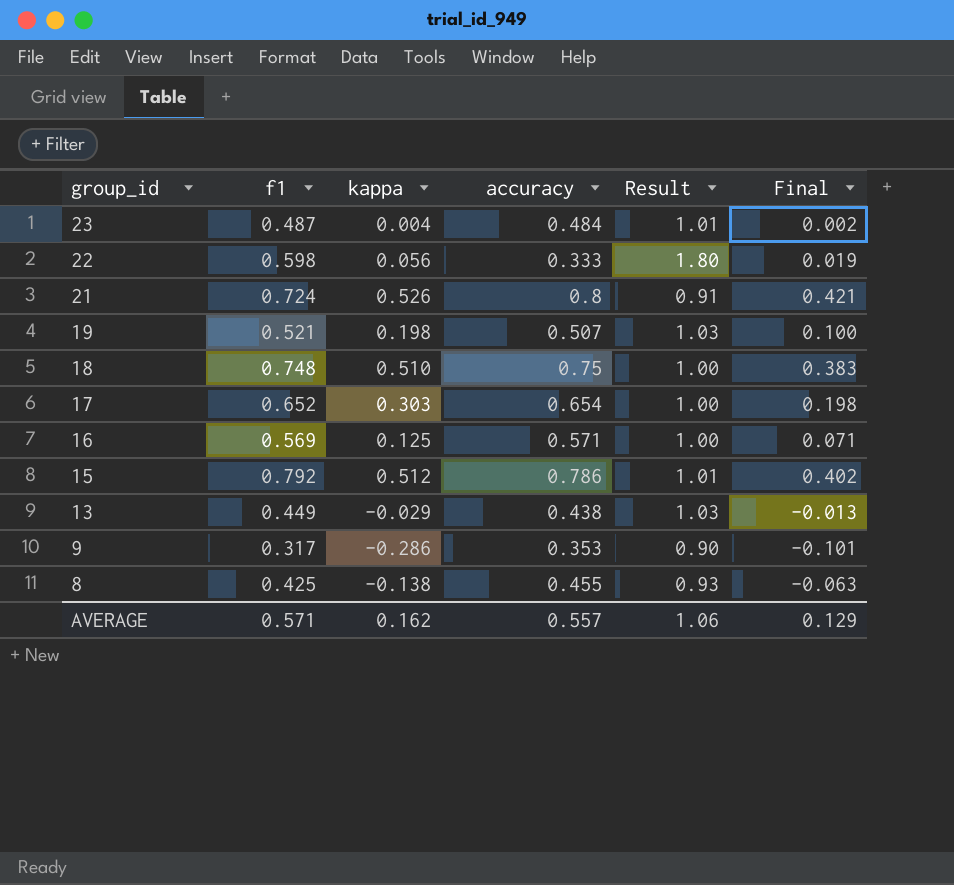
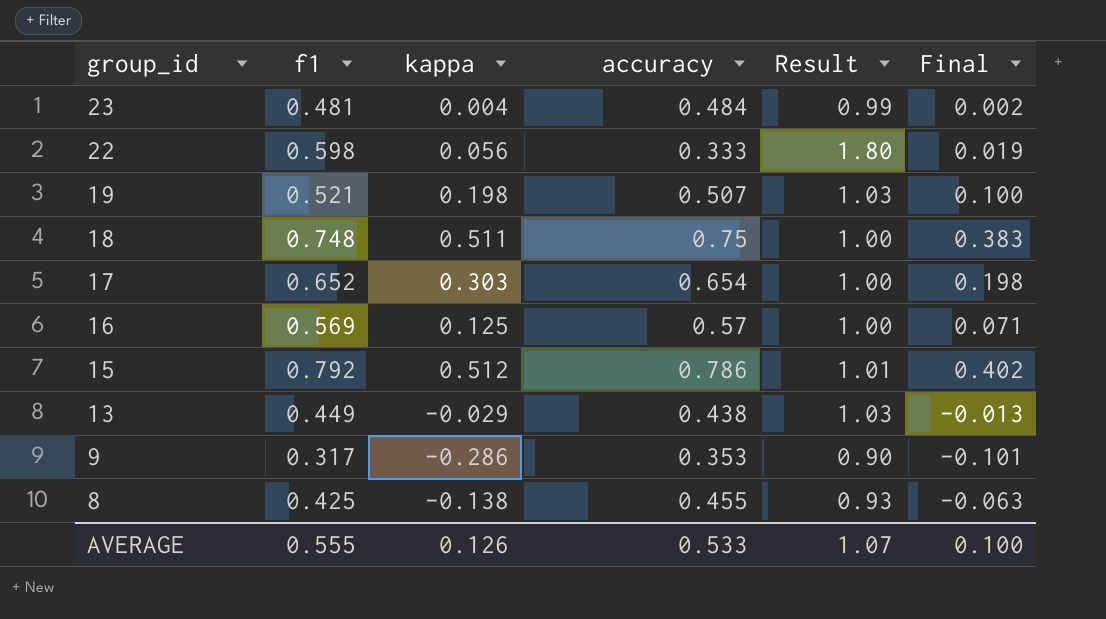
row 21: 0.724 | 0.526 | 0.8 | 0.91 | 0.421 -> none
23 | f1: 0.487 -> 0.481
23 | Result: 1.01 -> 0.99
18 | kappa: 0.510 -> 0.511
16 | accuracy: 0.571 -> 0.57
AVERAGE | f1: 0.571 -> 0.555
AVERAGE | kappa: 0.162 -> 0.126
AVERAGE | accuracy: 0.557 -> 0.533
AVERAGE | Result: 1.06 -> 1.07
AVERAGE | Final: 0.129 -> 0.100

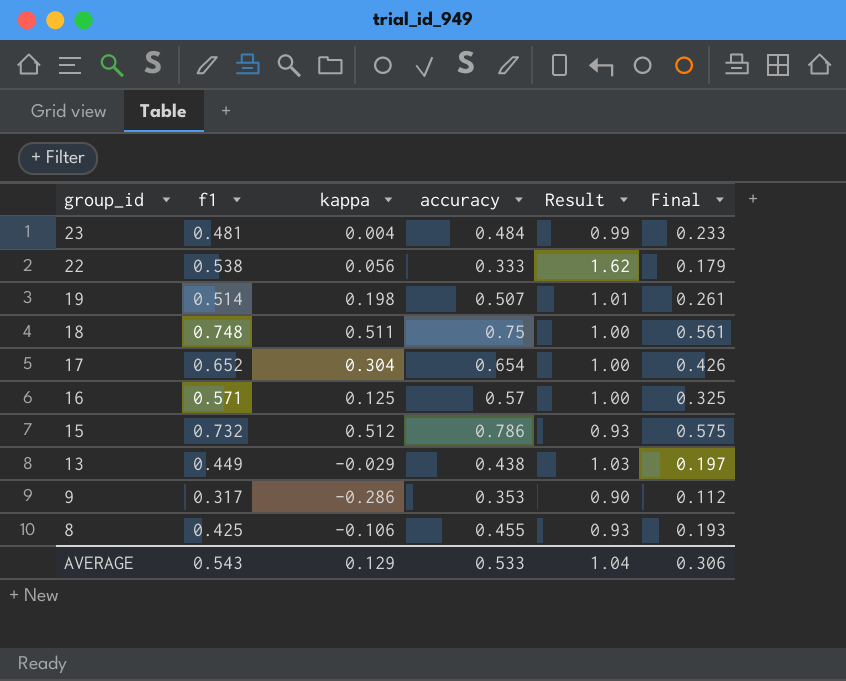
column Final | formula: [kappa] * [accuracy] -> [f1] * [accuracy]
22 | f1: 0.598 -> 0.538
22 | Result: 1.80 -> 1.62
19 | f1: 0.521 -> 0.514
19 | Result: 1.03 -> 1.01
17 | kappa: 0.303 -> 0.304
16 | f1: 0.569 -> 0.571
15 | f1: 0.792 -> 0.732
15 | Result: 1.01 -> 0.93
8 | kappa: -0.138 -> -0.106
AVERAGE | f1: 0.555 -> 0.543
AVERAGE | kappa: 0.126 -> 0.129
AVERAGE | Result: 1.07 -> 1.04
AVERAGE | Final: 0.100 -> 0.306

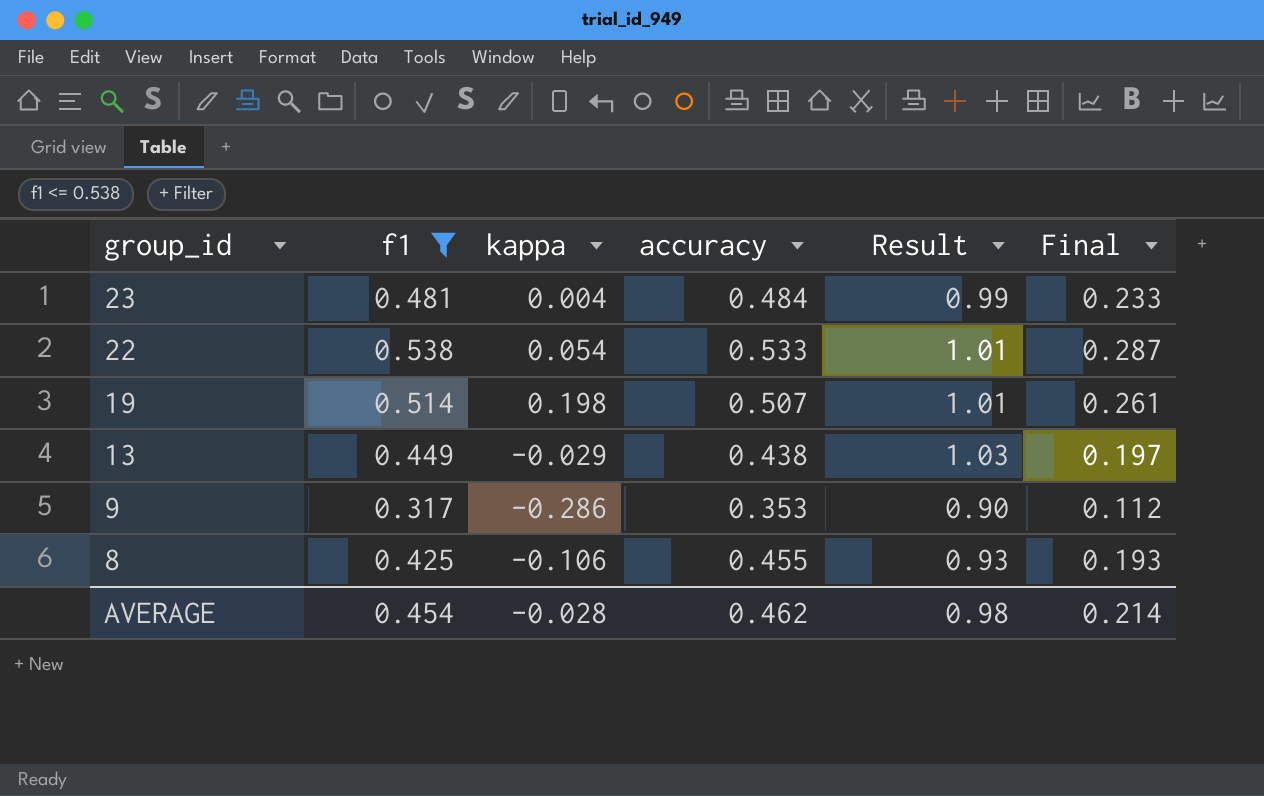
filter: none -> f1 <= 0.538
22 | kappa: 0.056 -> 0.054
22 | accuracy: 0.333 -> 0.533
22 | Result: 1.62 -> 1.01
22 | Final: 0.179 -> 0.287
AVERAGE | f1: 0.543 -> 0.454
AVERAGE | kappa: 0.129 -> -0.028
AVERAGE | accuracy: 0.533 -> 0.462
AVERAGE | Result: 1.04 -> 0.98
AVERAGE | Final: 0.306 -> 0.214

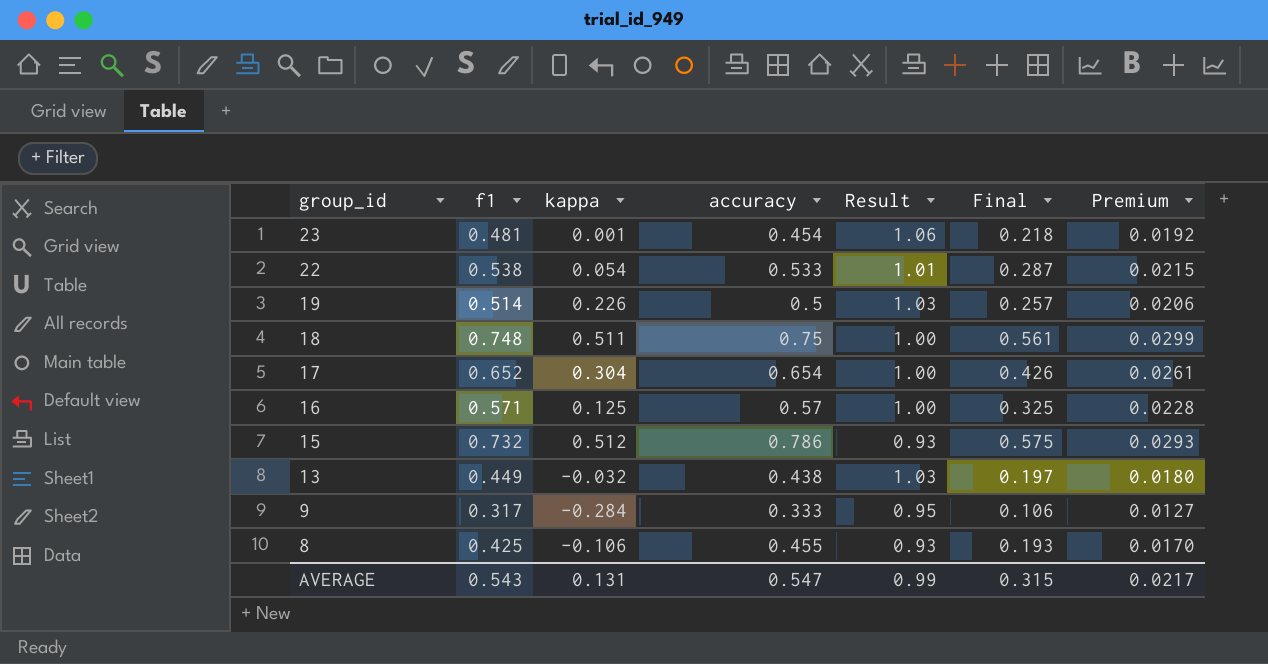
filter: f1 <= 0.538 -> none
column Premium | formula: none -> [f1] * 0.04
23 | kappa: 0.004 -> 0.001
23 | accuracy: 0.484 -> 0.454
23 | Result: 0.99 -> 1.06
23 | Final: 0.233 -> 0.218
19 | kappa: 0.198 -> 0.226
19 | accuracy: 0.507 -> 0.5
19 | Result: 1.01 -> 1.03
19 | Final: 0.261 -> 0.257
13 | kappa: -0.029 -> -0.032
9 | kappa: -0.286 -> -0.284
9 | accuracy: 0.353 -> 0.333
9 | Result: 0.90 -> 0.95
9 | Final: 0.112 -> 0.106
AVERAGE | f1: 0.454 -> 0.543
AVERAGE | kappa: -0.028 -> 0.131
AVERAGE | accuracy: 0.462 -> 0.547
AVERAGE | Result: 0.98 -> 0.99
AVERAGE | Final: 0.214 -> 0.315

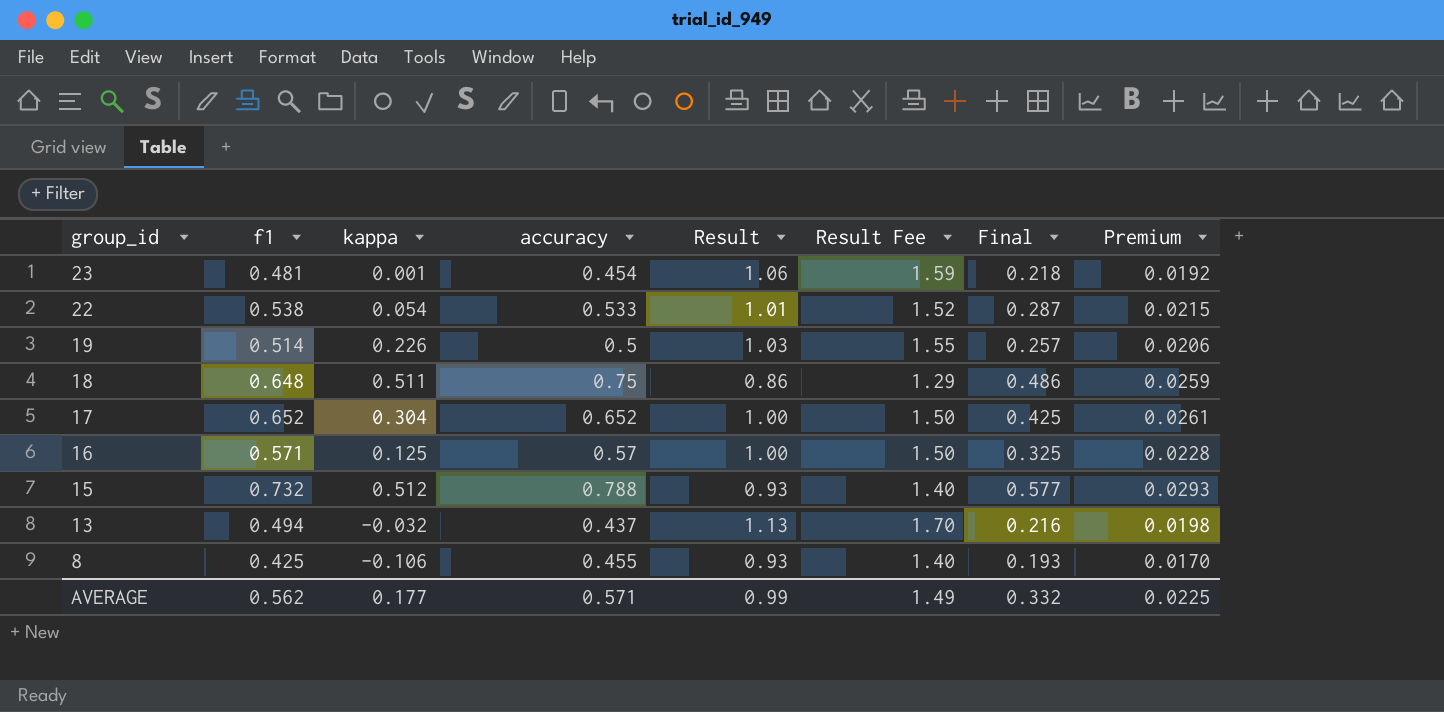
column Result Fee | formula: none -> [Result] * 1.5
row 9: 0.317 | -0.284 | 0.333 | 0.95 | 0.106 | 0.0127 -> none
18 | f1: 0.748 -> 0.648
18 | Result: 1.00 -> 0.86
18 | Final: 0.561 -> 0.486
18 | Premium: 0.0299 -> 0.0259
17 | accuracy: 0.654 -> 0.652
17 | Final: 0.426 -> 0.425
15 | accuracy: 0.786 -> 0.788
15 | Final: 0.575 -> 0.577
13 | f1: 0.449 -> 0.494
13 | accuracy: 0.438 -> 0.437
13 | Result: 1.03 -> 1.13
13 | Final: 0.197 -> 0.216
13 | Premium: 0.0180 -> 0.0198
AVERAGE | f1: 0.543 -> 0.562
AVERAGE | kappa: 0.131 -> 0.177
AVERAGE | accuracy: 0.547 -> 0.571
AVERAGE | Final: 0.315 -> 0.332
AVERAGE | Premium: 0.0217 -> 0.0225

